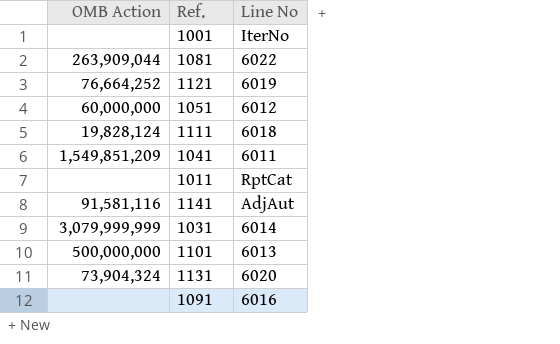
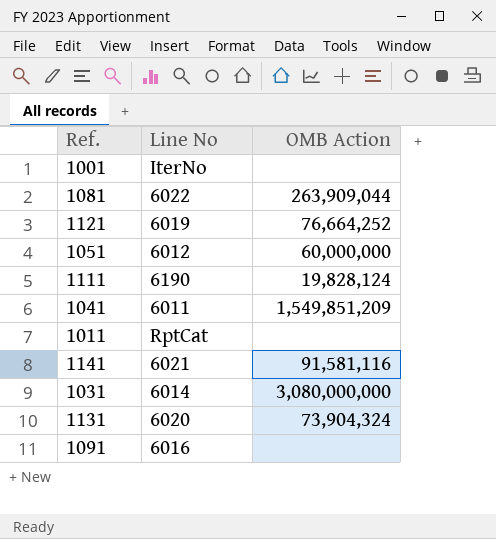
column OMB Action | position: 1 -> 3
row 1101: 500,000,000 | 6013 -> none
1111 | Line No: 6018 -> 6190
1141 | Line No: AdjAut -> 6021
1031 | OMB Action: 3,079,999,999 -> 3,080,000,000

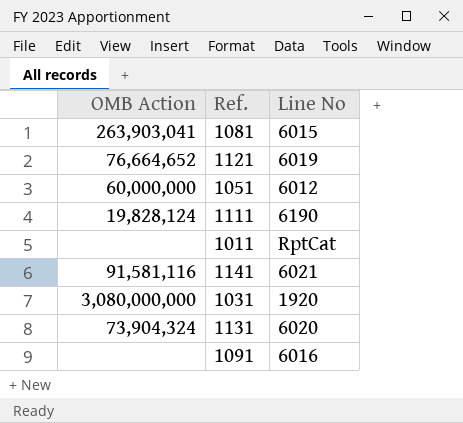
column OMB Action | position: 3 -> 1
row 1001: IterNo | none -> none
row 1041: 6011 | 1,549,851,209 -> none
1081 | OMB Action: 263,909,044 -> 263,903,041
1081 | Line No: 6022 -> 6015
1121 | OMB Action: 76,664,252 -> 76,664,652
1031 | Line No: 6014 -> 1920

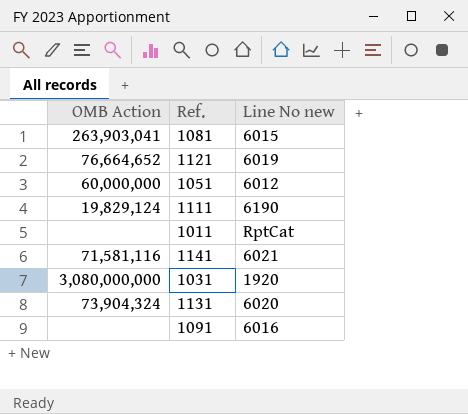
column name: Line No -> Line No new
1111 | OMB Action: 19,828,124 -> 19,829,124
1141 | OMB Action: 91,581,116 -> 71,581,116

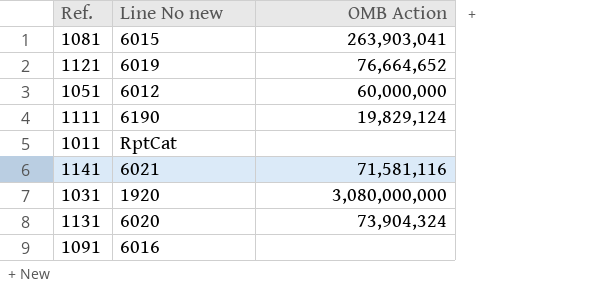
column OMB Action | position: 1 -> 3

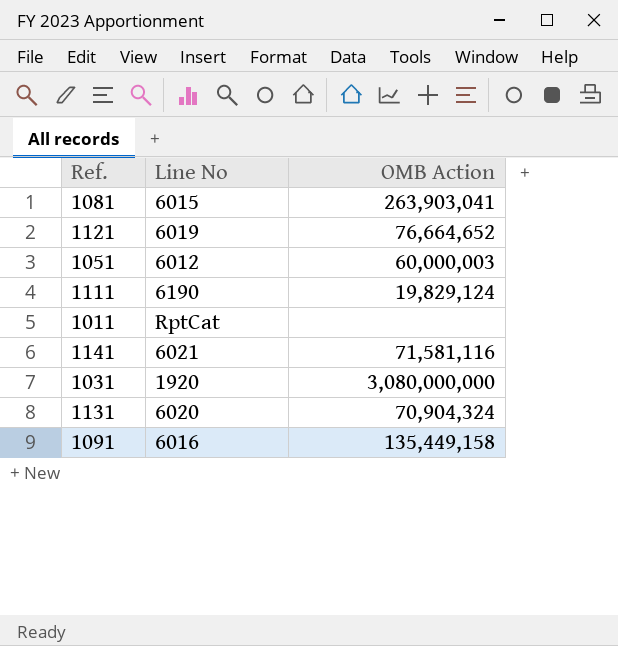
column name: Line No new -> Line No
1051 | OMB Action: 60,000,000 -> 60,000,003
1131 | OMB Action: 73,904,324 -> 70,904,324
1091 | OMB Action: none -> 135,449,158

